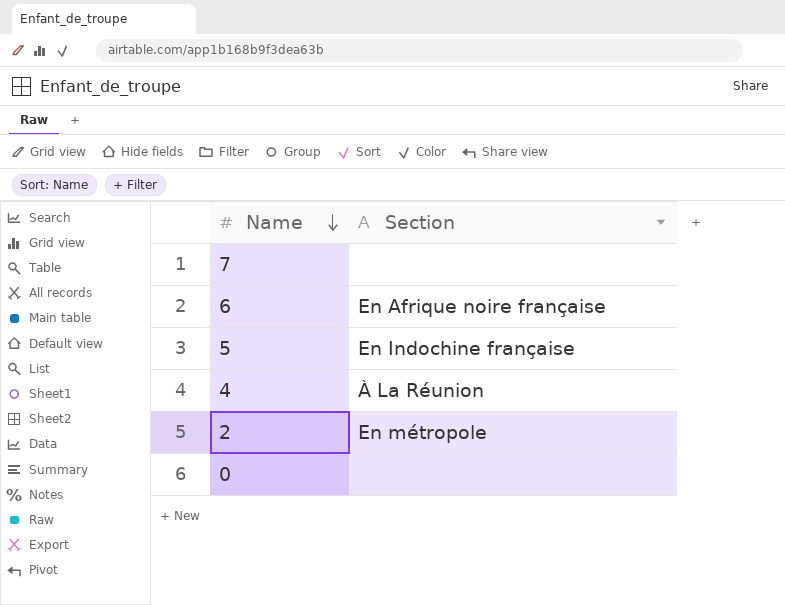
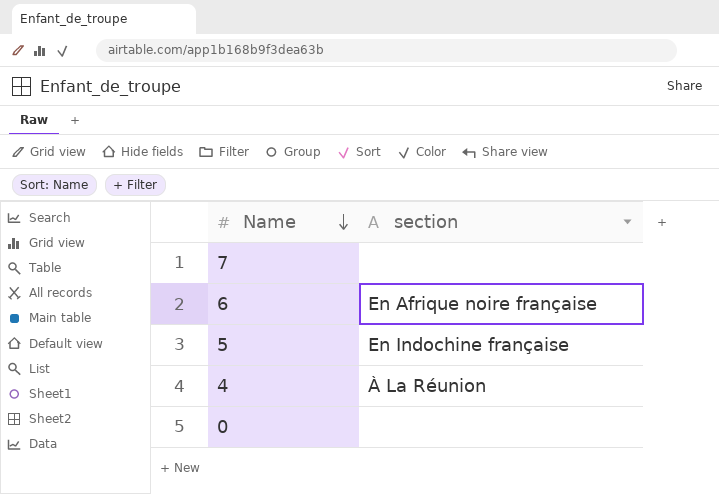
column name: Section -> section
row 2: En métropole -> none

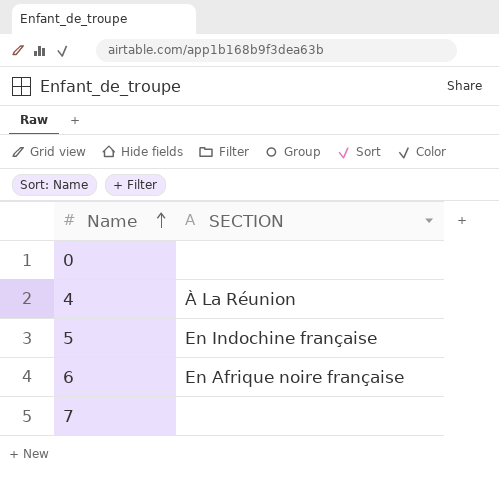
row order: Name descending -> Name ascending
column name: section -> SECTION

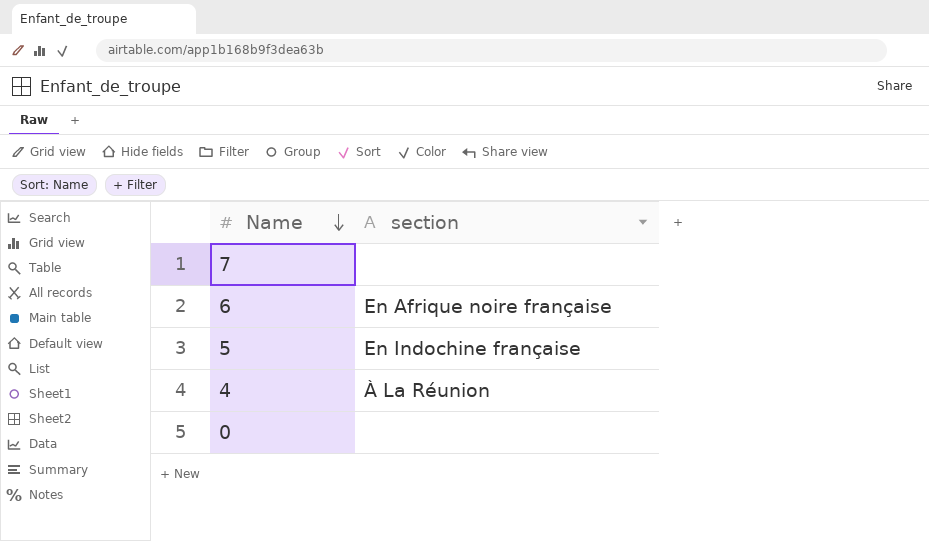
row order: Name ascending -> Name descending
column name: SECTION -> section

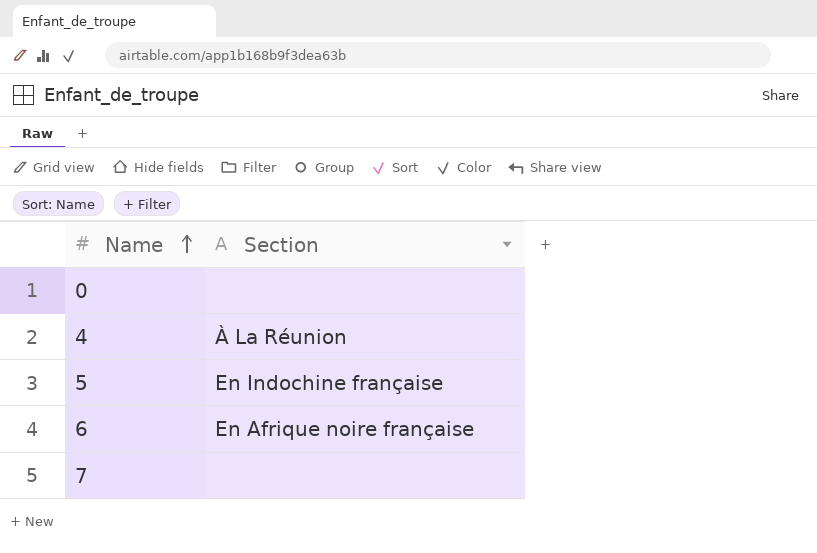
row order: Name descending -> Name ascending
column name: section -> Section

